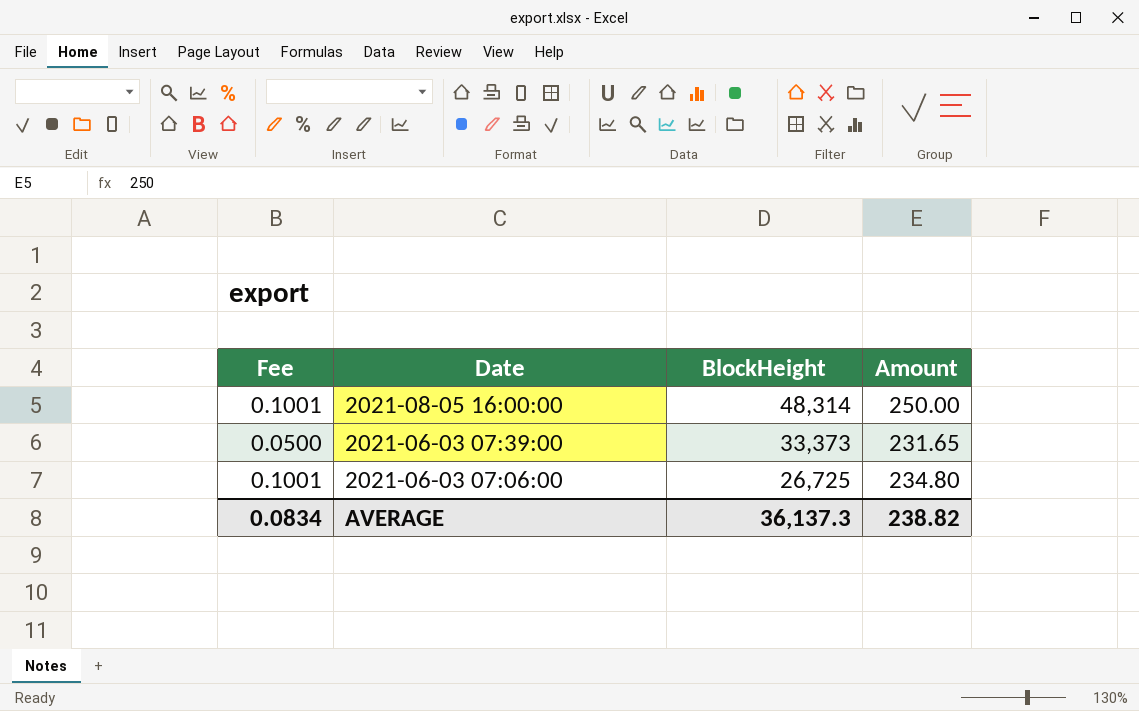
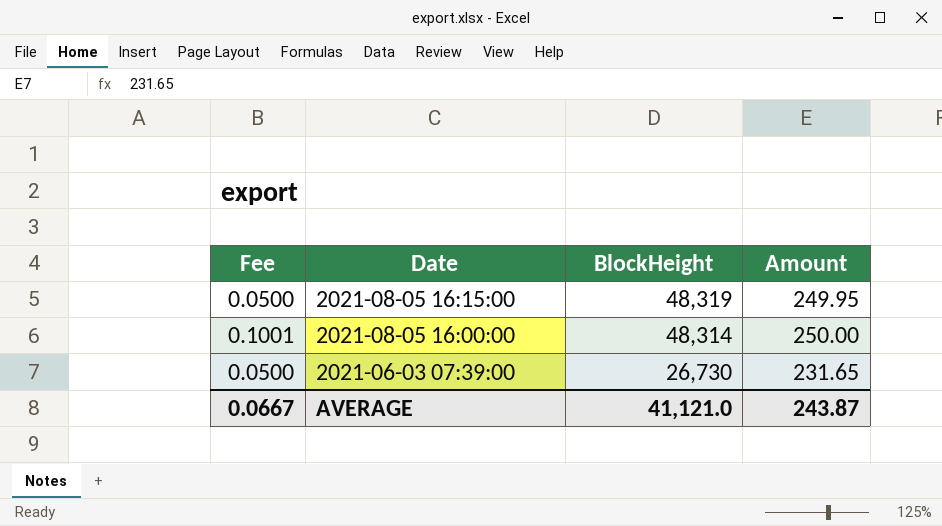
row 2021-06-03 07:06:00: 0.1001 | 26,725 | 234.80 -> none
row 2021-08-05 16:15:00: none -> 0.0500 | 48,319 | 249.95
2021-06-03 07:39:00 | BlockHeight: 33,373 -> 26,730
AVERAGE | Fee: 0.0834 -> 0.0667
AVERAGE | BlockHeight: 36,137.3 -> 41,121.0
AVERAGE | Amount: 238.82 -> 243.87

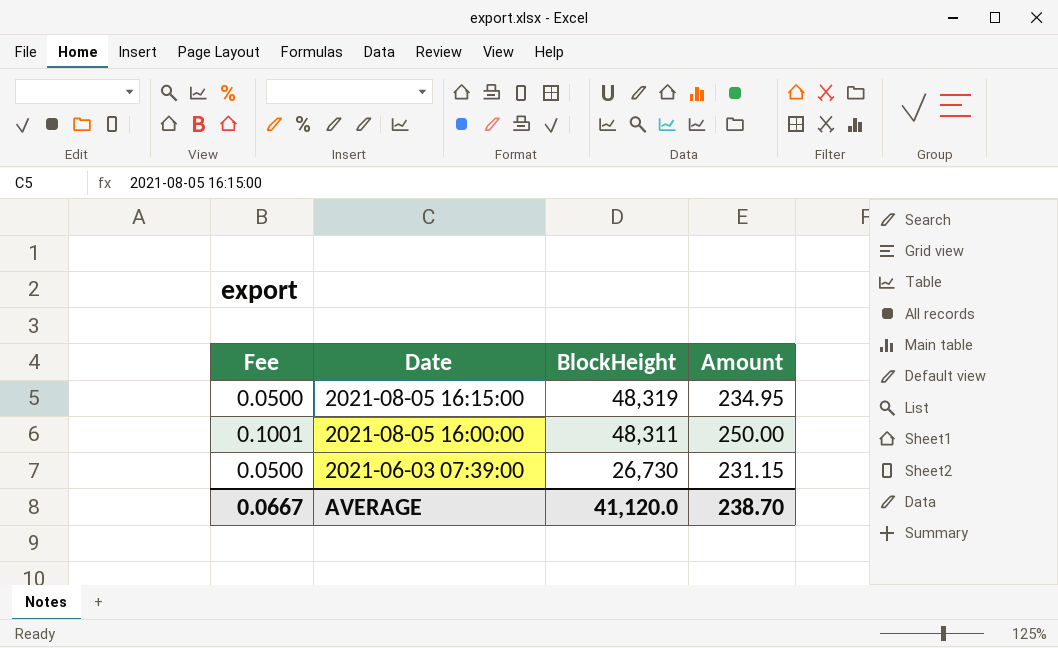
2021-08-05 16:15:00 | Amount: 249.95 -> 234.95
2021-08-05 16:00:00 | BlockHeight: 48,314 -> 48,311
2021-06-03 07:39:00 | Amount: 231.65 -> 231.15
AVERAGE | BlockHeight: 41,121.0 -> 41,120.0
AVERAGE | Amount: 243.87 -> 238.70

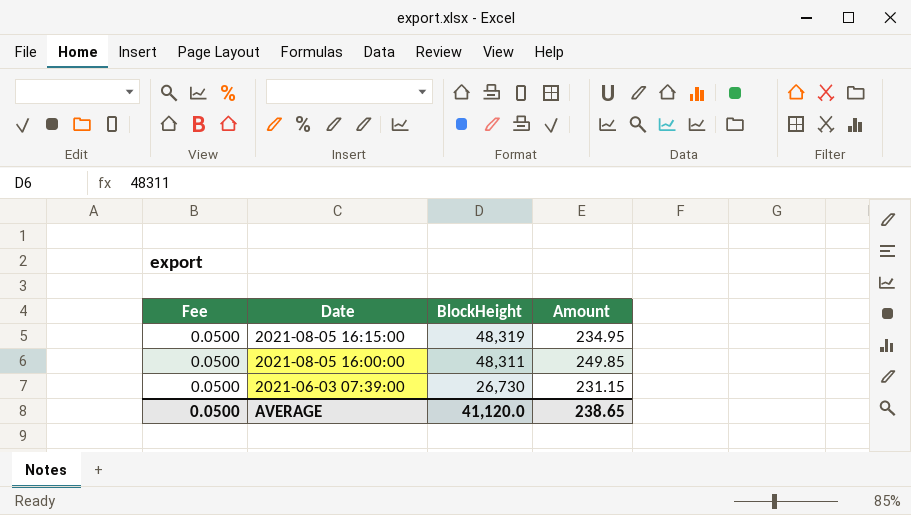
2021-08-05 16:00:00 | Fee: 0.1001 -> 0.0500
2021-08-05 16:00:00 | Amount: 250.00 -> 249.85
AVERAGE | Fee: 0.0667 -> 0.0500
AVERAGE | Amount: 238.70 -> 238.65

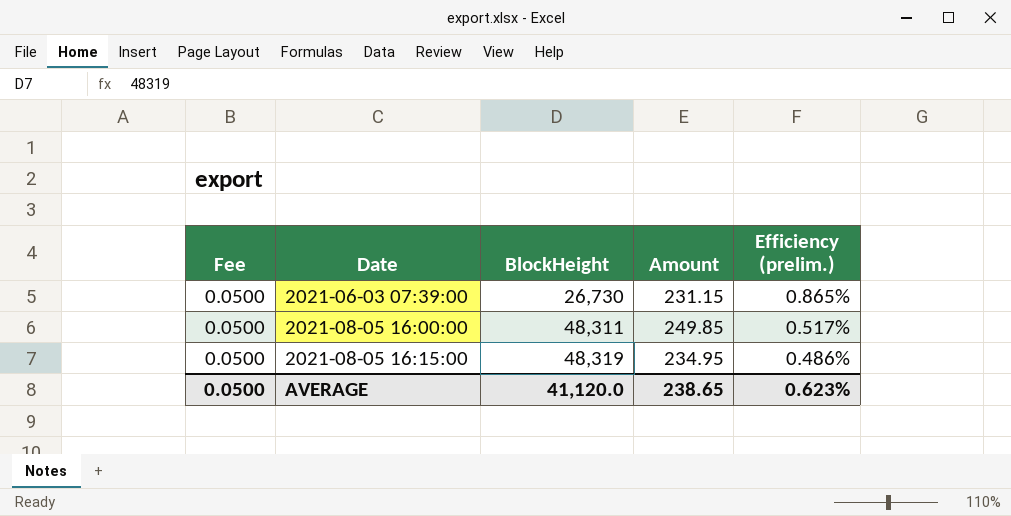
row order: Date descending -> Date ascending
column Efficiency (prelim.) | formula: none -> [Amount] / [BlockHeight]

